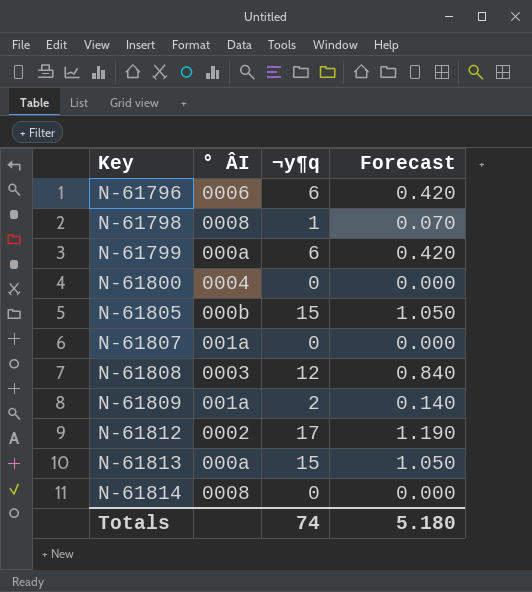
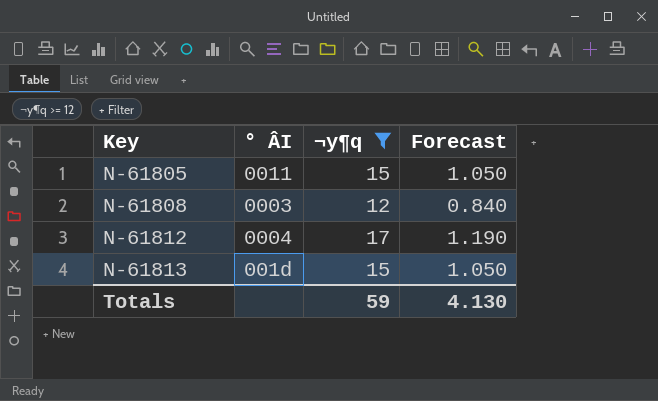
filter: none -> ¬y¶q >= 12
N-61805 | ° ÂI: 000b -> 0011
N-61812 | ° ÂI: 0002 -> 0004
N-61813 | ° ÂI: 000a -> 001d
Totals | ¬y¶q: 74 -> 59
Totals | Forecast: 5.180 -> 4.130

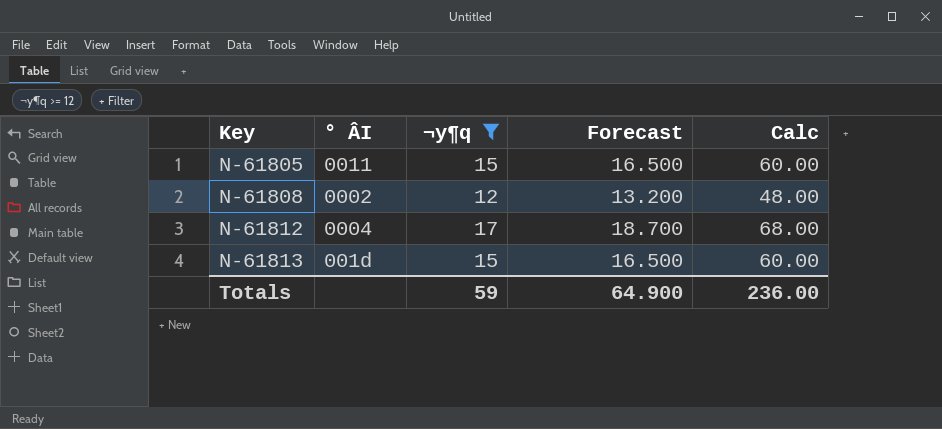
column Forecast | formula: [¬y¶q] * 0.07 -> [¬y¶q] * 1.1
column Calc | formula: none -> [¬y¶q] * 4
N-61808 | ° ÂI: 0003 -> 0002
Totals | Forecast: 4.130 -> 64.900

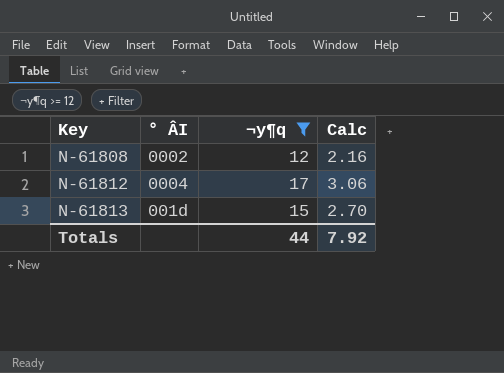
column Forecast | formula: [¬y¶q] * 1.1 -> none
column Calc | formula: [¬y¶q] * 4 -> [¬y¶q] * 0.18
row N-61805: 0011 | 15 | 16.500 | 60.00 -> none
Totals | ¬y¶q: 59 -> 44
Totals | Calc: 236.00 -> 7.92

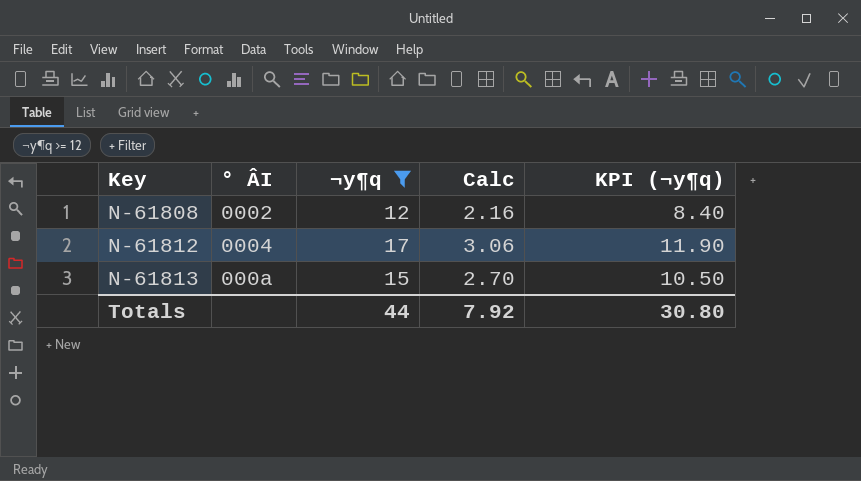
column KPI (¬y¶q) | formula: none -> [¬y¶q] * 0.7
N-61813 | ° ÂI: 001d -> 000a

